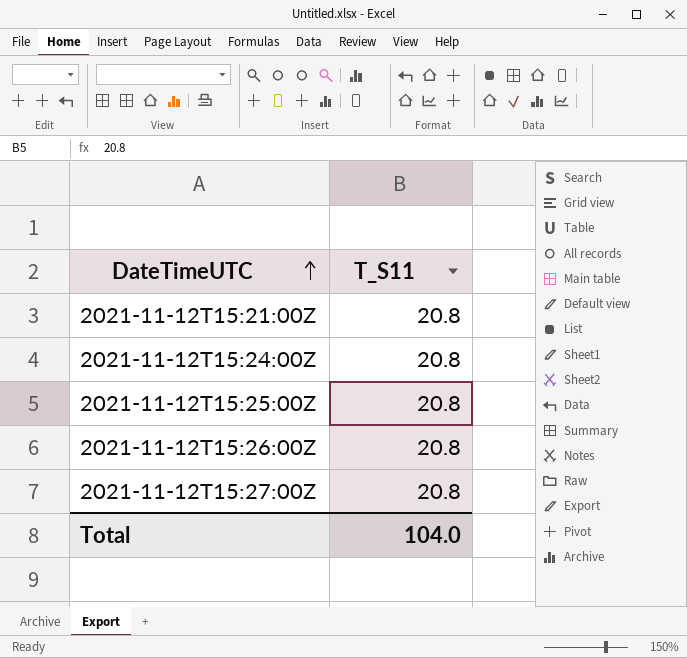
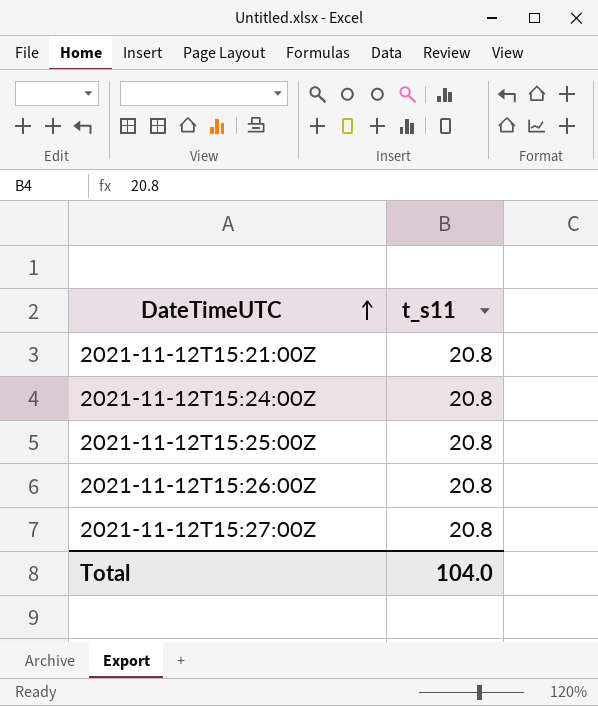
column name: T_S11 -> t_s11

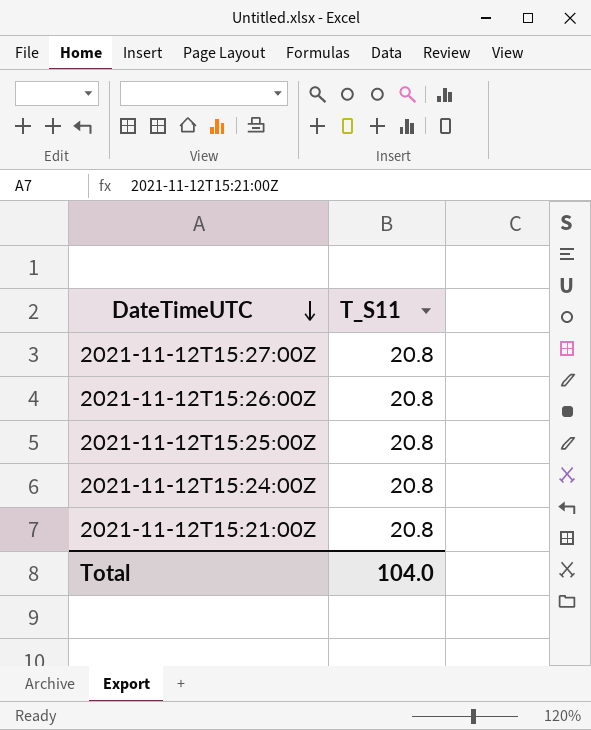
row order: DateTimeUTC ascending -> DateTimeUTC descending
column name: t_s11 -> T_S11

